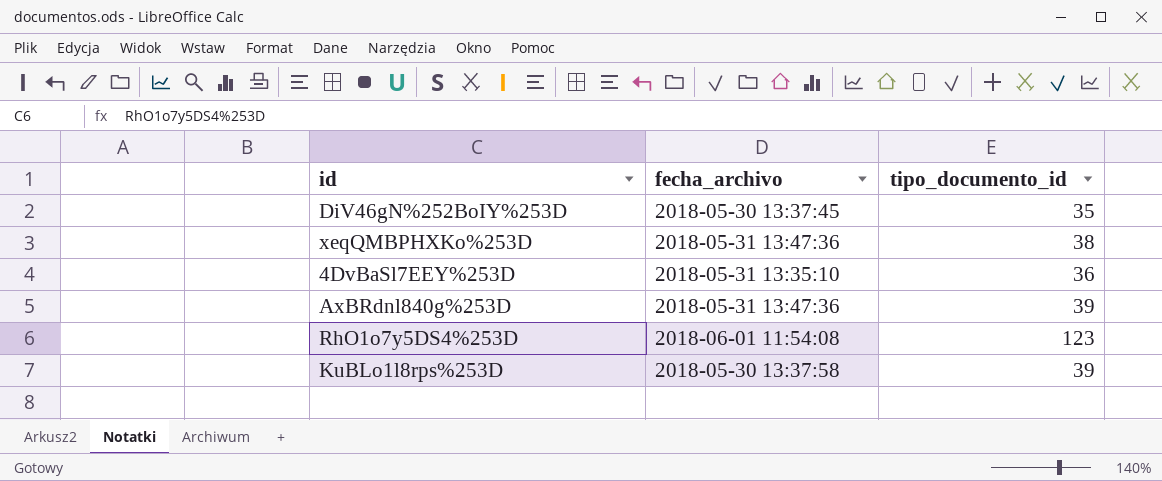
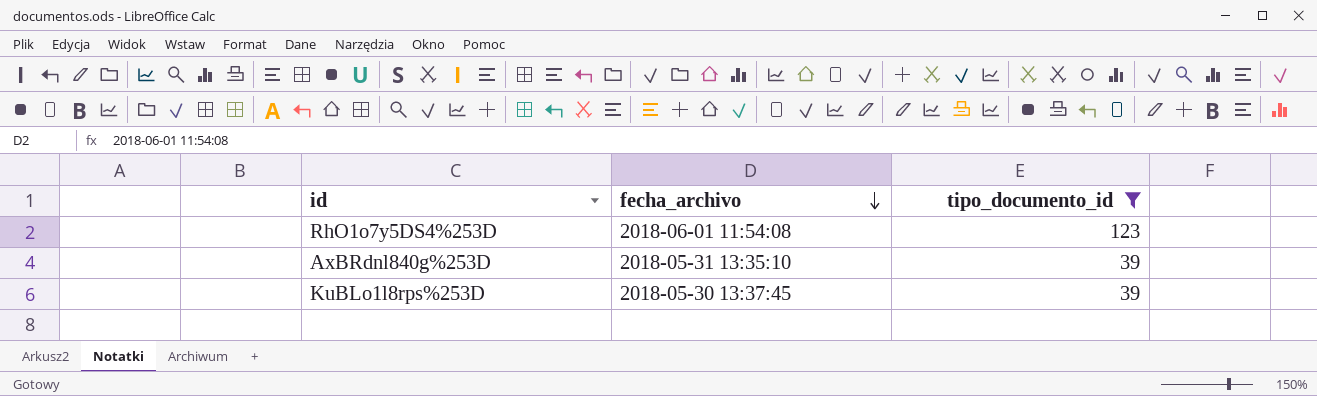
filter: none -> tipo_documento_id >= 39
row order: none -> fecha_archivo descending
AxBRdnl840g%253D | fecha_archivo: 2018-05-31 13:47:36 -> 2018-05-31 13:35:10
KuBLo1l8rps%253D | fecha_archivo: 2018-05-30 13:37:58 -> 2018-05-30 13:37:45

